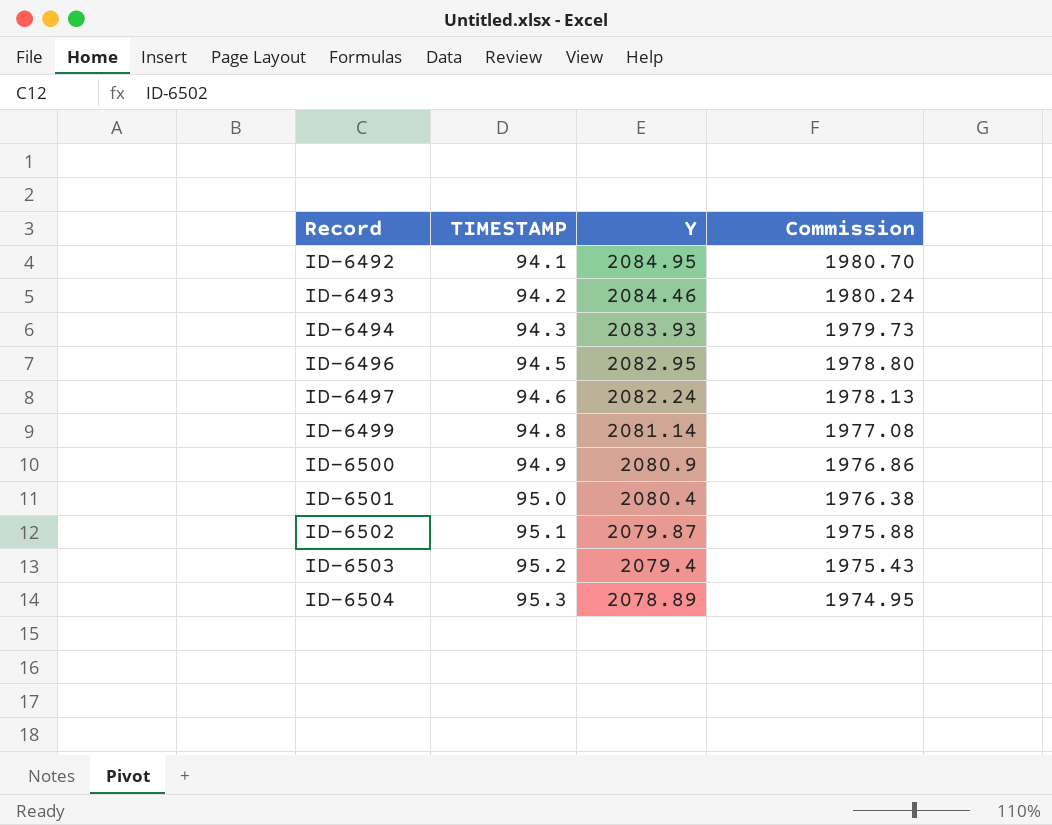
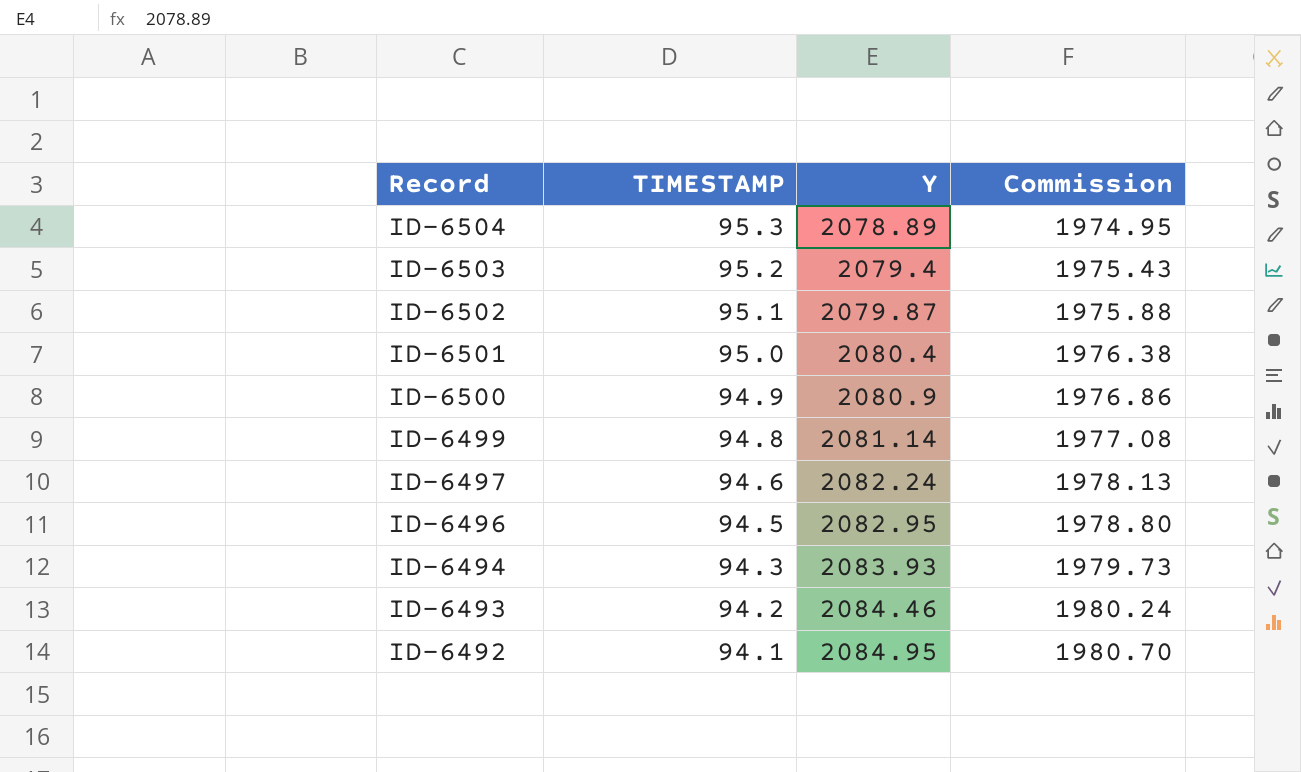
row order: Record ascending -> Record descending

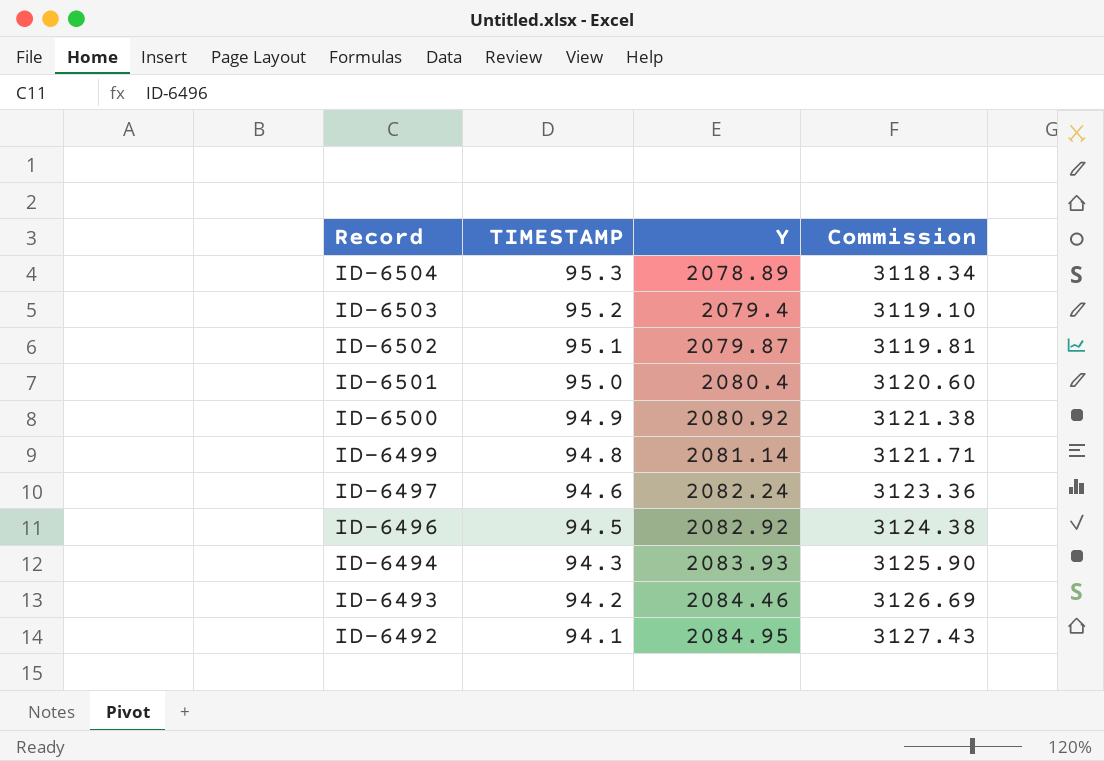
column Commission | formula: [Y] * 0.95 -> [Y] * 1.5
ID-6500 | Y: 2080.9 -> 2080.92
ID-6496 | Y: 2082.95 -> 2082.92

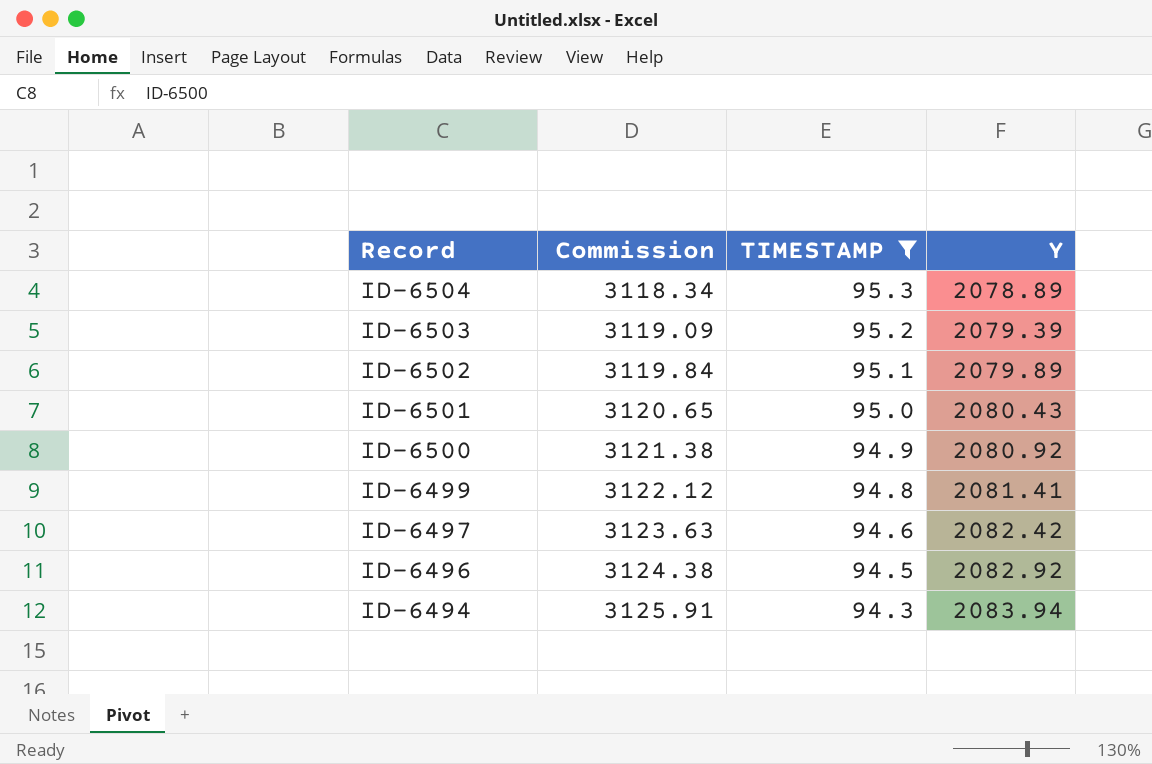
filter: none -> TIMESTAMP >= 94.3
column Commission | position: 4 -> 2
ID-6503 | Commission: 3119.10 -> 3119.09
ID-6503 | Y: 2079.4 -> 2079.39
ID-6502 | Commission: 3119.81 -> 3119.84
ID-6502 | Y: 2079.87 -> 2079.89
ID-6501 | Commission: 3120.60 -> 3120.65
ID-6501 | Y: 2080.4 -> 2080.43
ID-6499 | Commission: 3121.71 -> 3122.12
ID-6499 | Y: 2081.14 -> 2081.41
ID-6497 | Commission: 3123.36 -> 3123.63
ID-6497 | Y: 2082.24 -> 2082.42
ID-6494 | Commission: 3125.90 -> 3125.91
ID-6494 | Y: 2083.93 -> 2083.94

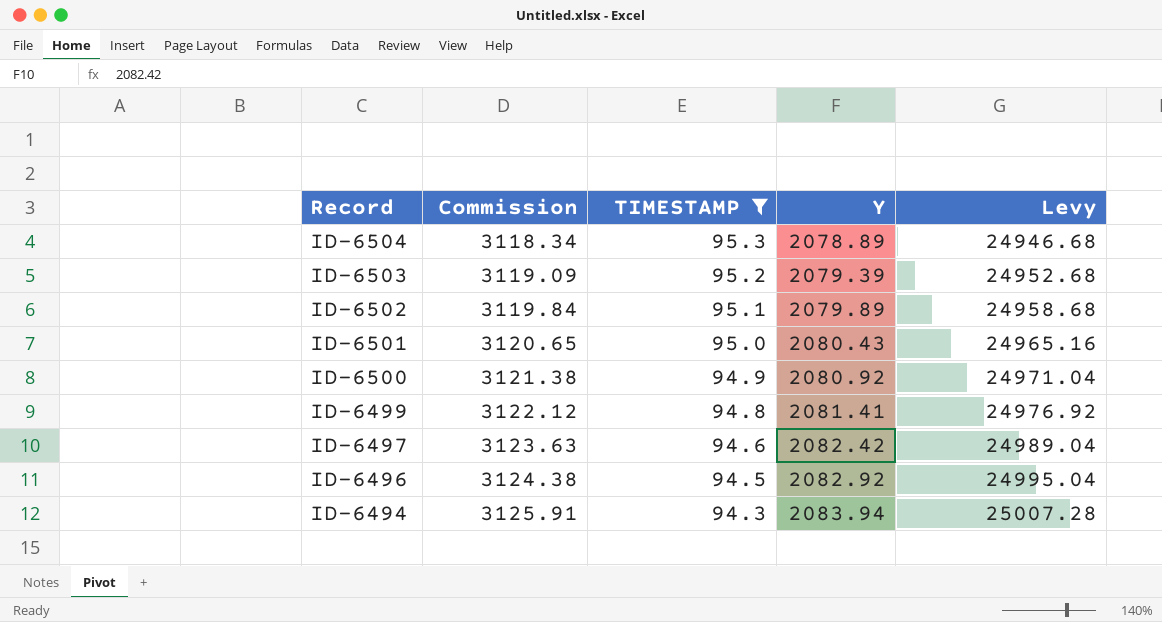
column Levy | formula: none -> [Y] * 12

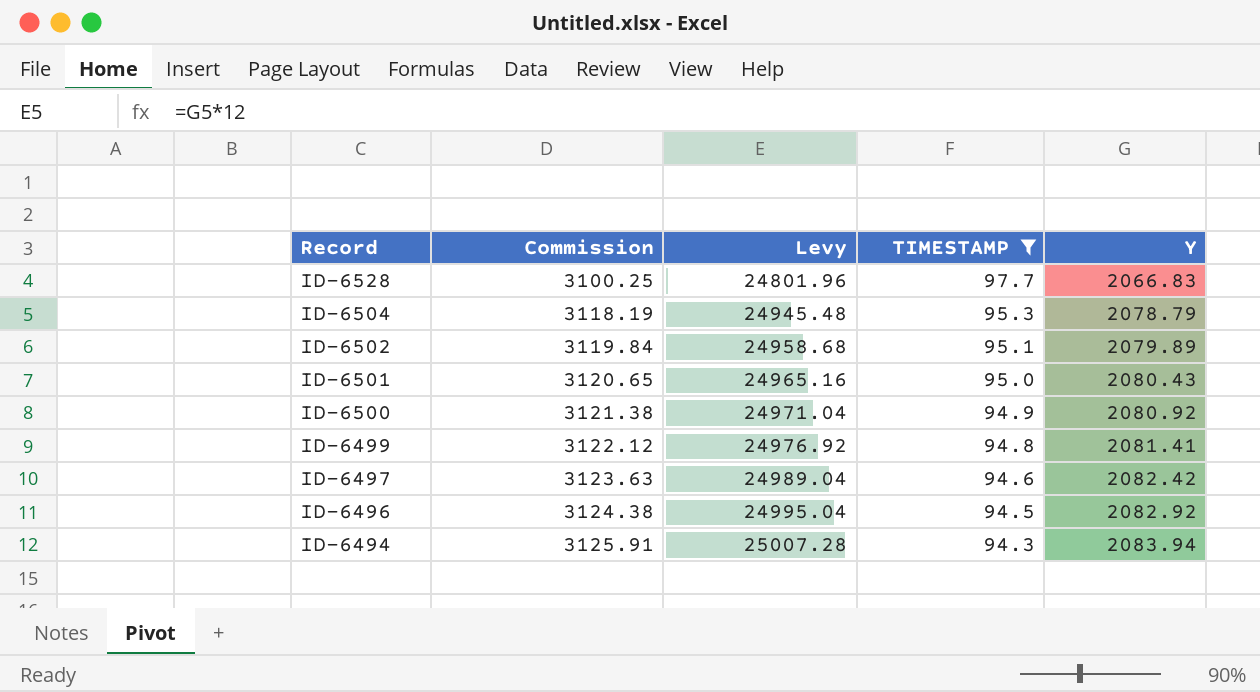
column Levy | position: 5 -> 3
row ID-6503: 3119.09 | 95.2 | 2079.39 | 24952.68 -> none
row ID-6528: none -> 3100.25 | 24801.96 | 97.7 | 2066.83
ID-6504 | Commission: 3118.34 -> 3118.19
ID-6504 | Levy: 24946.68 -> 24945.48
ID-6504 | Y: 2078.89 -> 2078.79

